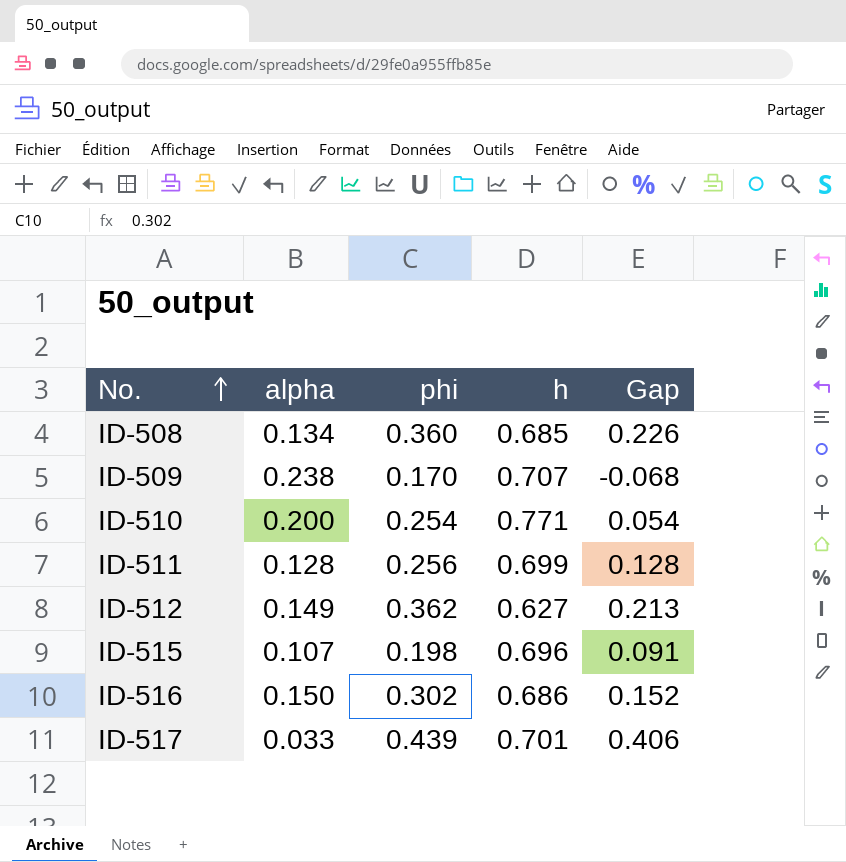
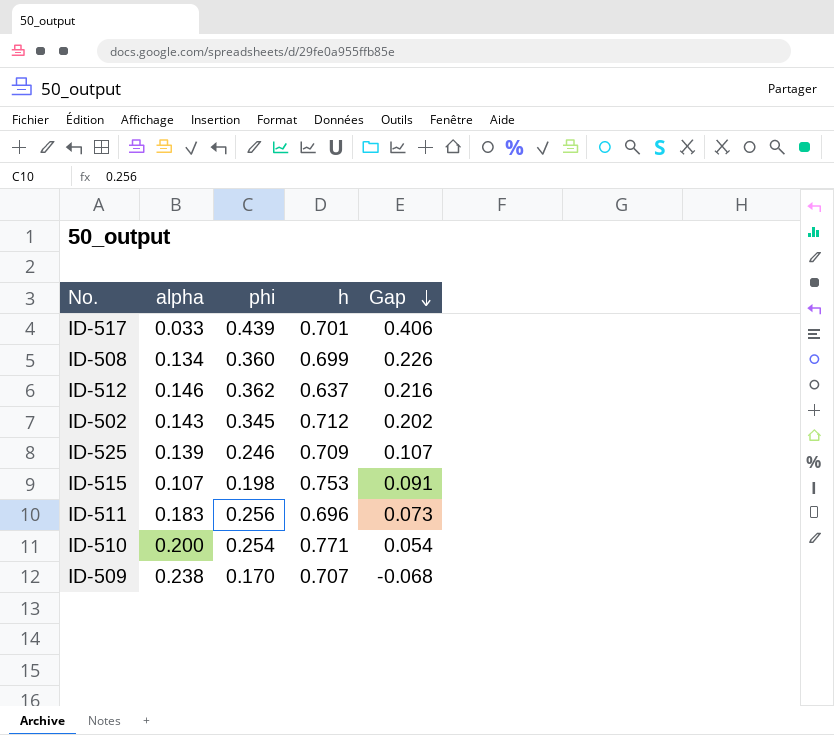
row order: No. ascending -> Gap descending
row ID-516: 0.150 | 0.302 | 0.686 | 0.152 -> none
ID-508 | h: 0.685 -> 0.699
ID-512 | alpha: 0.149 -> 0.146
ID-512 | h: 0.627 -> 0.637
ID-512 | Gap: 0.213 -> 0.216
row ID-502: none -> 0.143 | 0.345 | 0.712 | 0.202
row ID-525: none -> 0.139 | 0.246 | 0.709 | 0.107
ID-515 | h: 0.696 -> 0.753
ID-511 | alpha: 0.128 -> 0.183
ID-511 | h: 0.699 -> 0.696
ID-511 | Gap: 0.128 -> 0.073

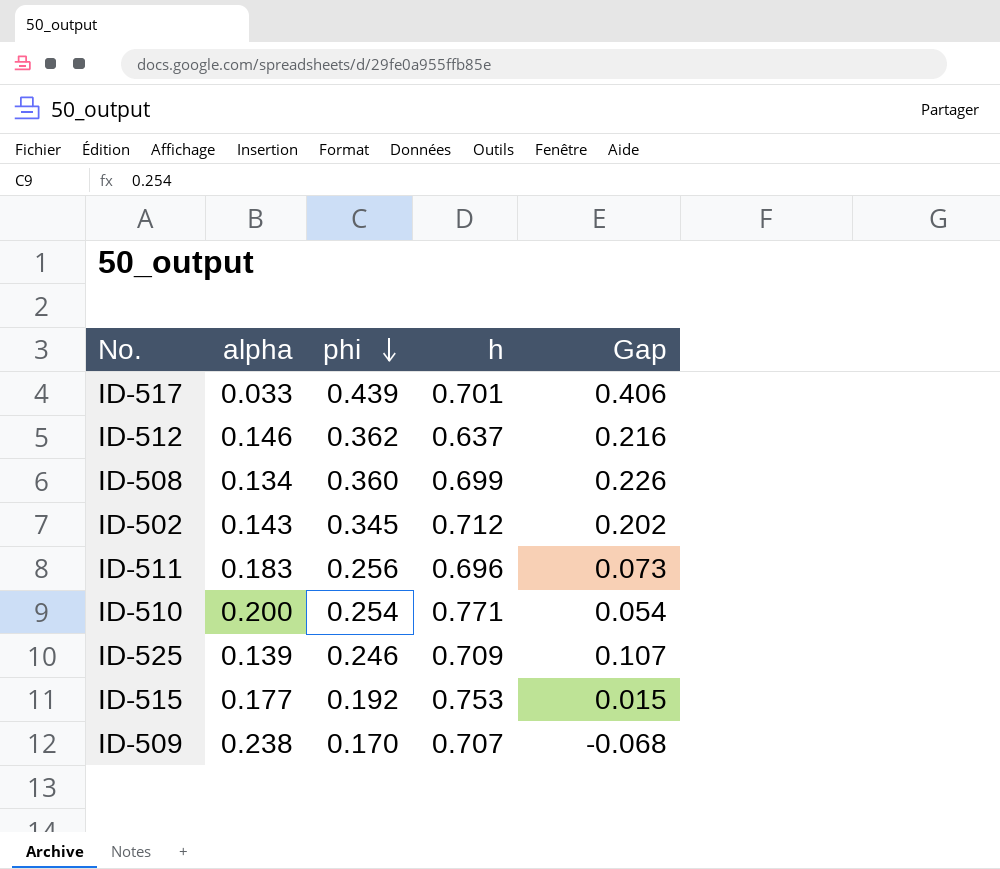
row order: Gap descending -> phi descending
ID-515 | alpha: 0.107 -> 0.177
ID-515 | phi: 0.198 -> 0.192
ID-515 | Gap: 0.091 -> 0.015

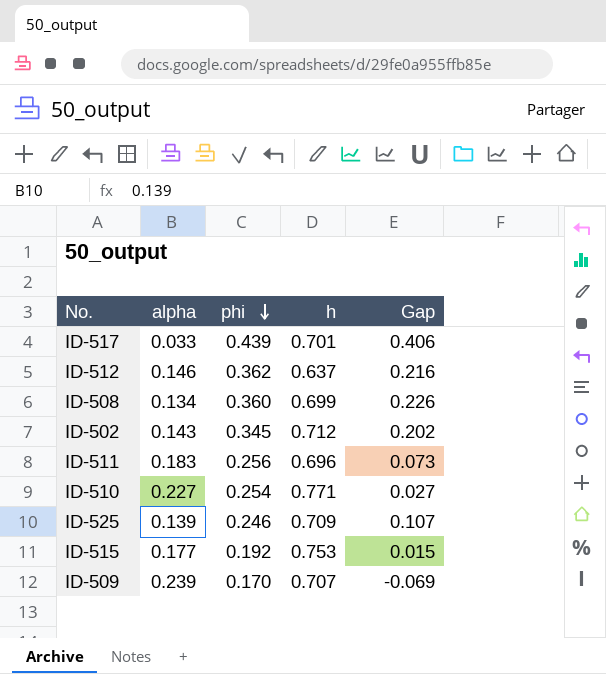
ID-510 | alpha: 0.200 -> 0.227
ID-510 | Gap: 0.054 -> 0.027
ID-509 | alpha: 0.238 -> 0.239
ID-509 | Gap: -0.068 -> -0.069

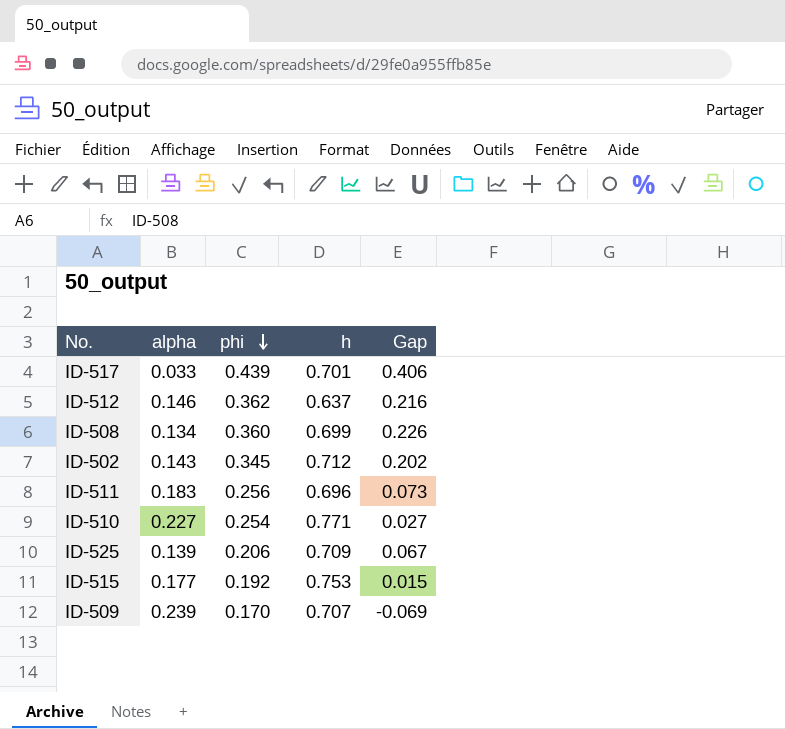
ID-525 | phi: 0.246 -> 0.206
ID-525 | Gap: 0.107 -> 0.067

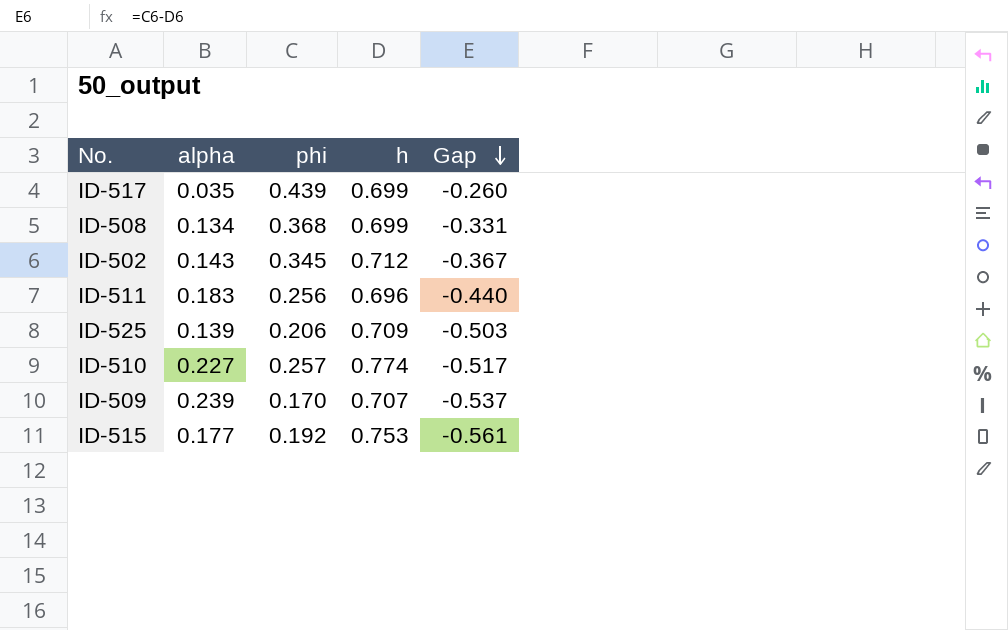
row order: phi descending -> Gap descending
column Gap | formula: [phi] - [alpha] -> [phi] - [h]
row ID-512: 0.146 | 0.362 | 0.637 | 0.216 -> none
ID-517 | alpha: 0.033 -> 0.035
ID-517 | h: 0.701 -> 0.699
ID-508 | phi: 0.360 -> 0.368
ID-510 | phi: 0.254 -> 0.257
ID-510 | h: 0.771 -> 0.774

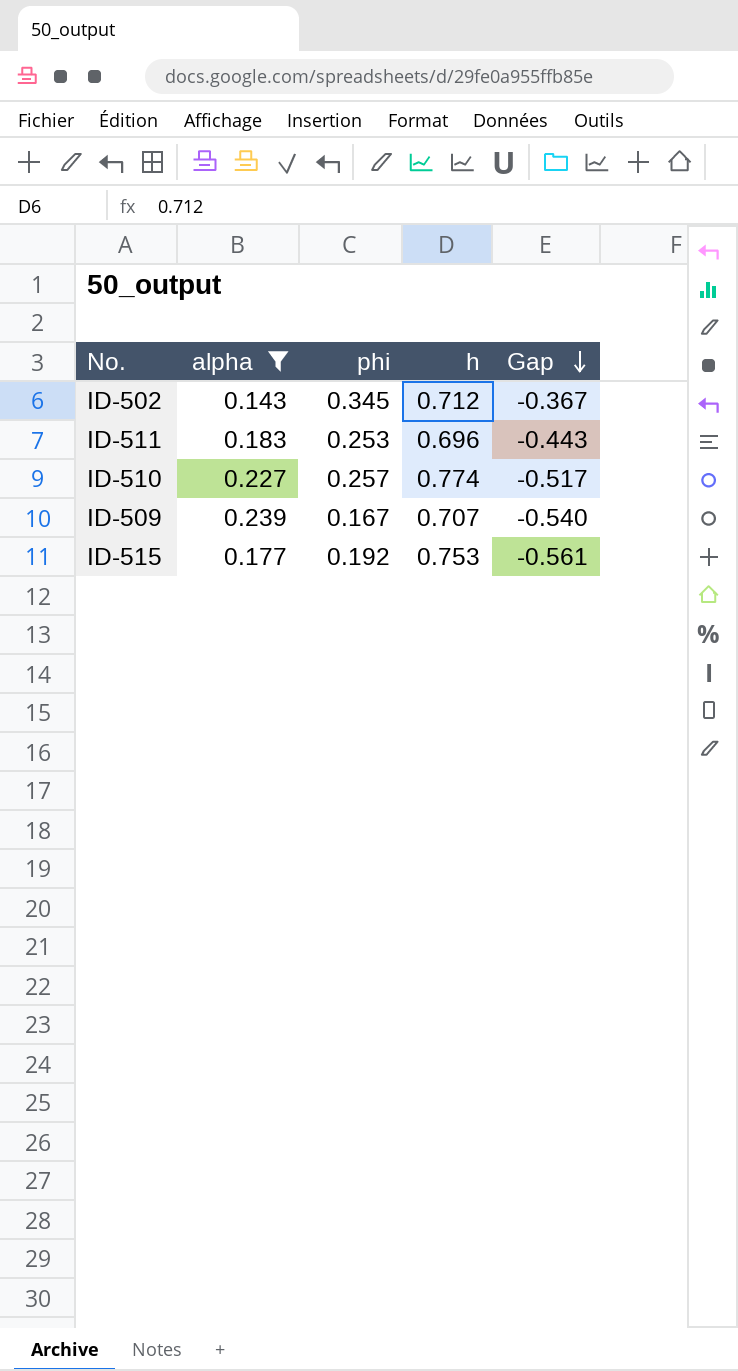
filter: none -> alpha >= 0.143
ID-511 | phi: 0.256 -> 0.253
ID-511 | Gap: -0.440 -> -0.443
ID-509 | phi: 0.170 -> 0.167
ID-509 | Gap: -0.537 -> -0.540

